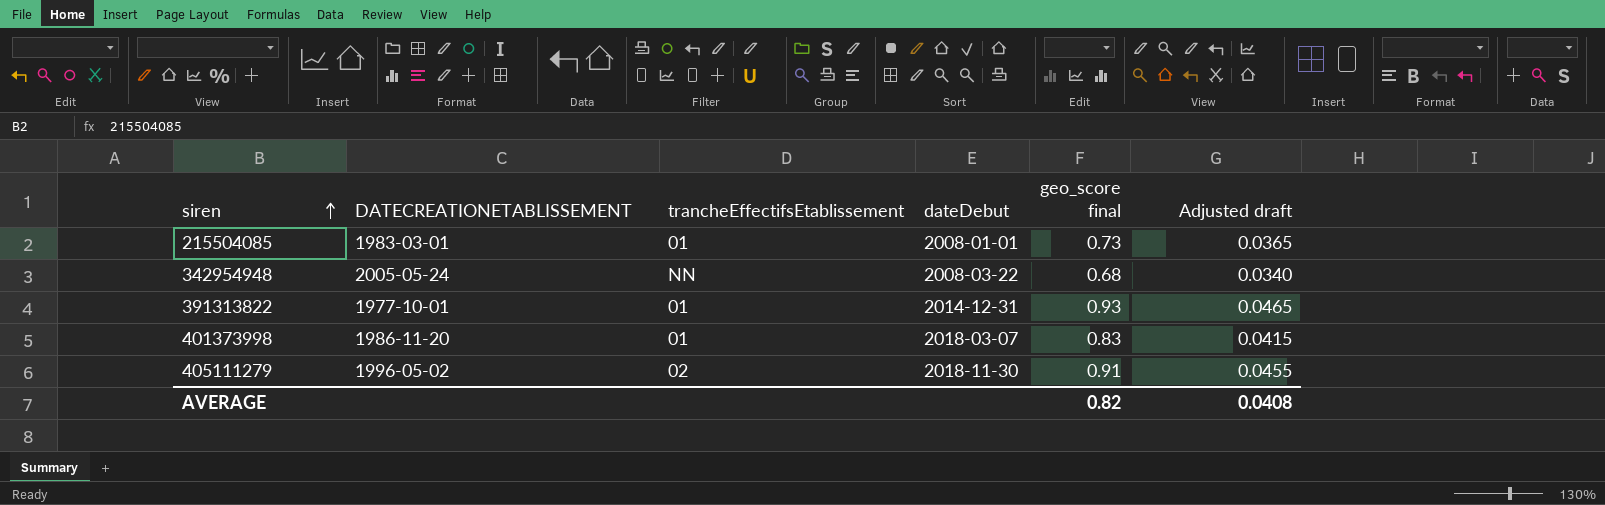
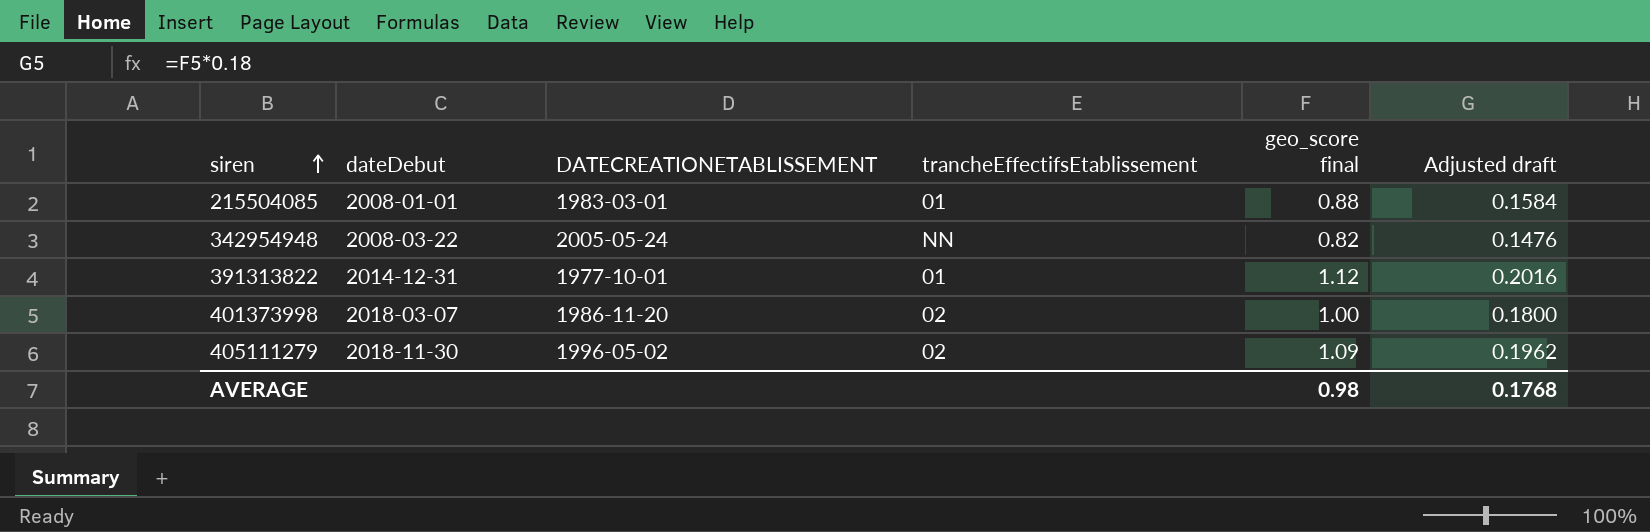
column dateDebut | position: 4 -> 2
column Adjusted draft | formula: [geo_score final] * 0.05 -> [geo_score final] * 0.18
215504085 | geo_score final: 0.73 -> 0.88
342954948 | geo_score final: 0.68 -> 0.82
391313822 | geo_score final: 0.93 -> 1.12
401373998 | trancheEffectifsEtablissement: 01 -> 02
401373998 | geo_score final: 0.83 -> 1.00
405111279 | geo_score final: 0.91 -> 1.09
AVERAGE | geo_score final: 0.82 -> 0.98
AVERAGE | Adjusted draft: 0.0408 -> 0.1768

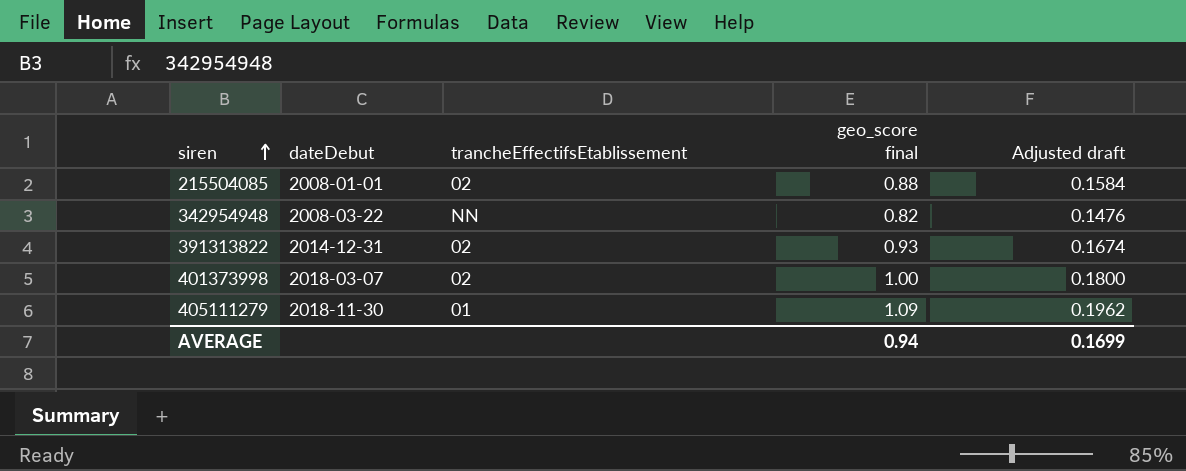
column DATECREATIONETABLISSEMENT | position: 3 -> none
215504085 | trancheEffectifsEtablissement: 01 -> 02
391313822 | trancheEffectifsEtablissement: 01 -> 02
391313822 | geo_score final: 1.12 -> 0.93
391313822 | Adjusted draft: 0.2016 -> 0.1674
405111279 | trancheEffectifsEtablissement: 02 -> 01
AVERAGE | geo_score final: 0.98 -> 0.94
AVERAGE | Adjusted draft: 0.1768 -> 0.1699

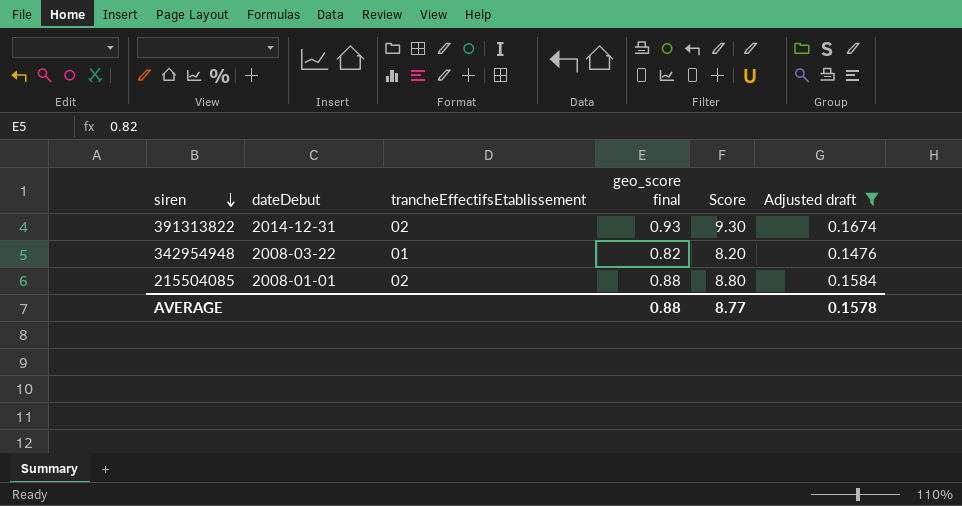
filter: none -> Adjusted draft <= 0.1674
row order: siren ascending -> siren descending
column Score | formula: none -> [geo_score final] * 10
342954948 | trancheEffectifsEtablissement: NN -> 01
AVERAGE | geo_score final: 0.94 -> 0.88
AVERAGE | Adjusted draft: 0.1699 -> 0.1578

